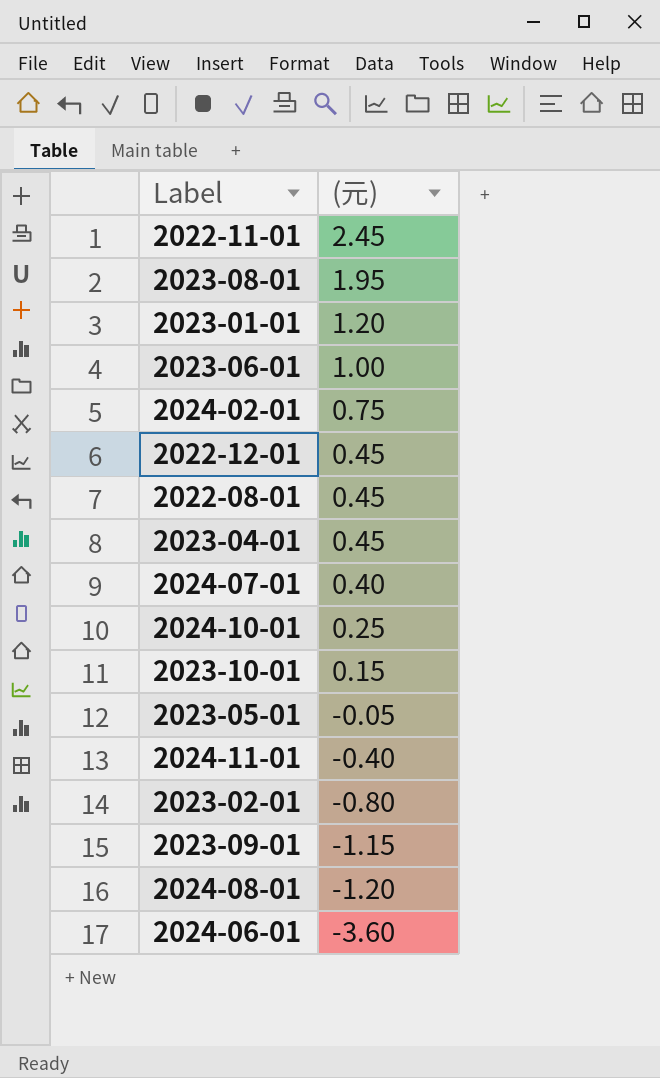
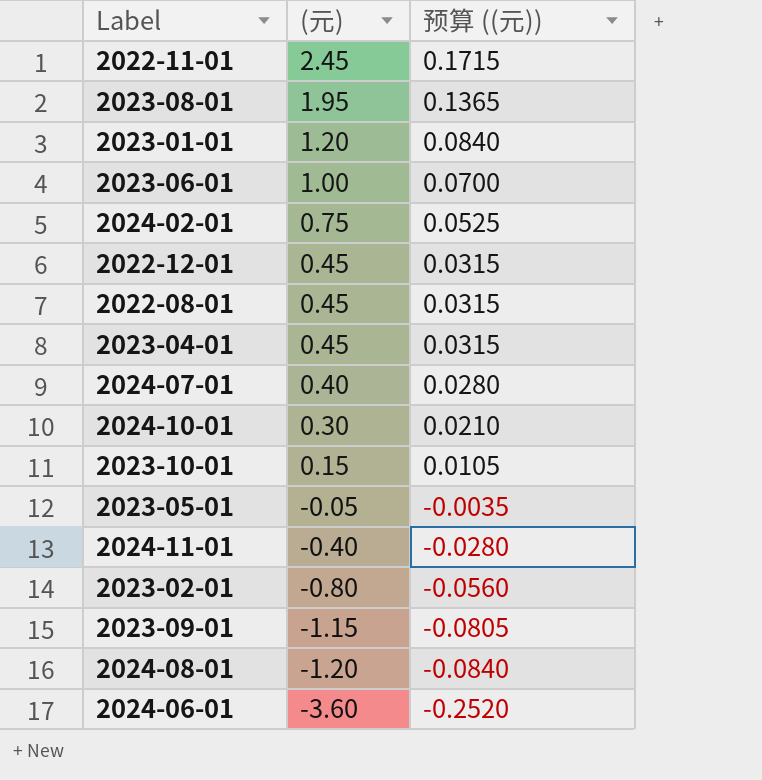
column 预算 ((元)) | formula: none -> [(元)] * 0.07
2024-10-01 | (元): 0.25 -> 0.30

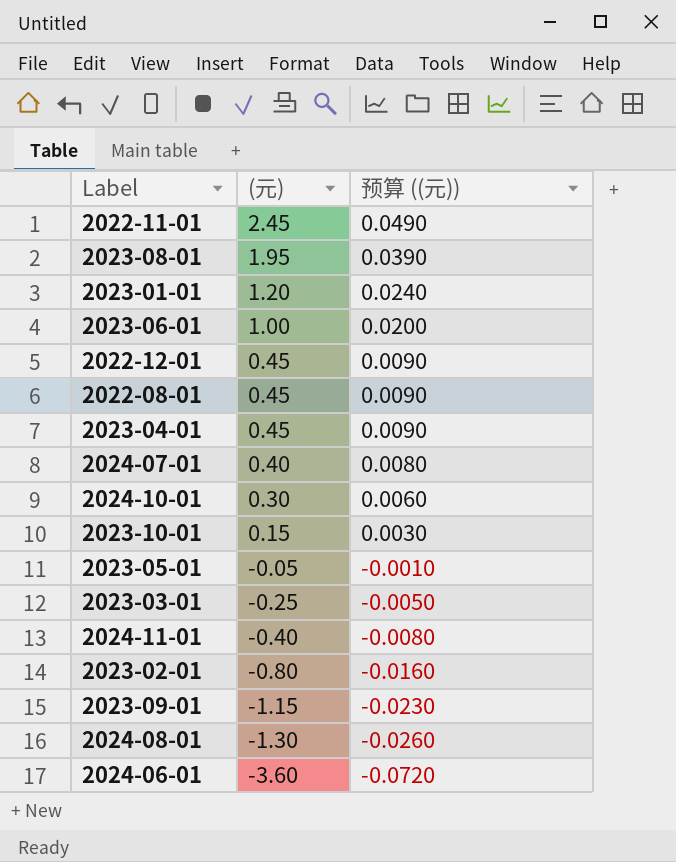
column 预算 ((元)) | formula: [(元)] * 0.07 -> [(元)] * 0.02
row 2024-02-01: 0.75 | 0.0525 -> none
row 2023-03-01: none -> -0.25 | -0.0050
2024-08-01 | (元): -1.20 -> -1.30

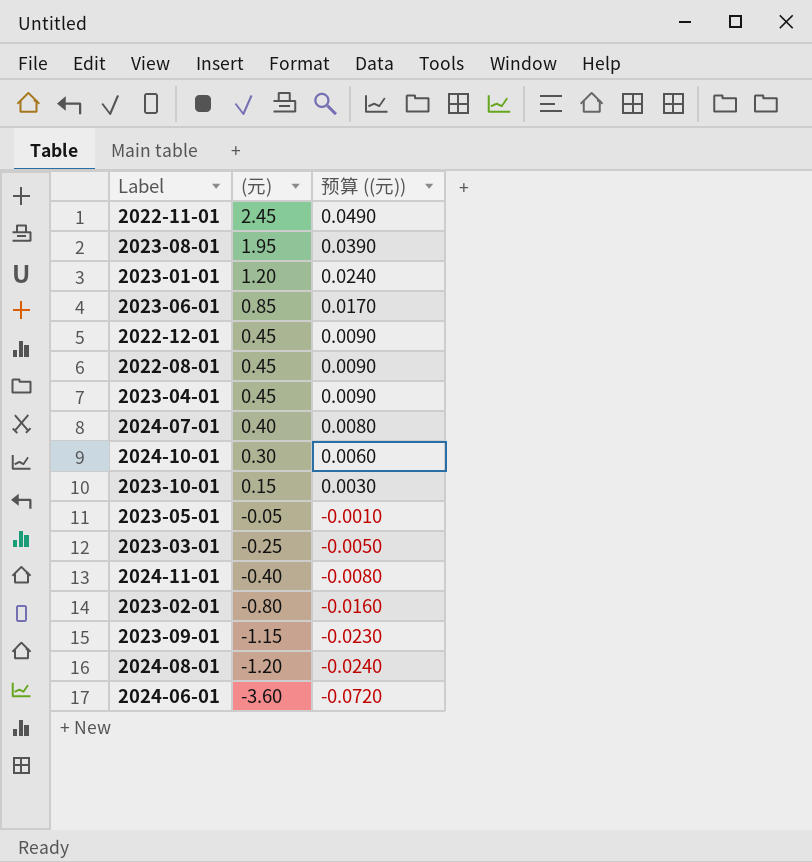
2023-06-01 | (元): 1.00 -> 0.85
2023-06-01 | 预算 ((元)): 0.0200 -> 0.0170
2024-08-01 | (元): -1.30 -> -1.20
2024-08-01 | 预算 ((元)): -0.0260 -> -0.0240

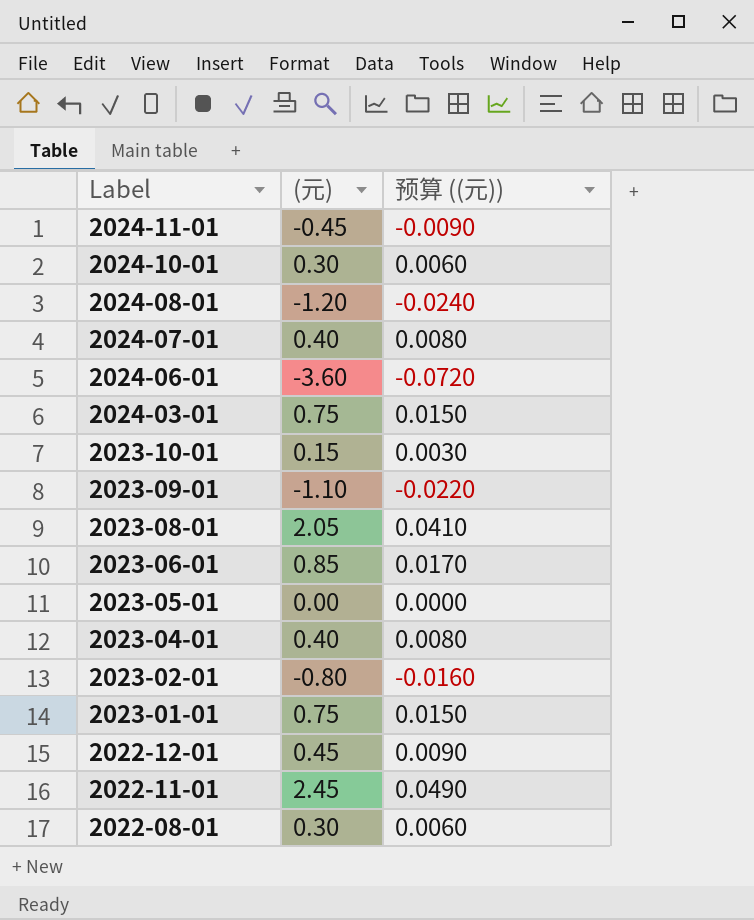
row order: (元) descending -> Label descending
row 2023-03-01: -0.25 | -0.0050 -> none
2024-11-01 | (元): -0.40 -> -0.45
2024-11-01 | 预算 ((元)): -0.0080 -> -0.0090
row 2024-03-01: none -> 0.75 | 0.0150
2023-09-01 | (元): -1.15 -> -1.10
2023-09-01 | 预算 ((元)): -0.0230 -> -0.0220
2023-08-01 | (元): 1.95 -> 2.05
2023-08-01 | 预算 ((元)): 0.0390 -> 0.0410
2023-05-01 | (元): -0.05 -> 0.00
2023-05-01 | 预算 ((元)): -0.0010 -> 0.0000
2023-04-01 | (元): 0.45 -> 0.40
2023-04-01 | 预算 ((元)): 0.0090 -> 0.0080
2023-01-01 | (元): 1.20 -> 0.75
2023-01-01 | 预算 ((元)): 0.0240 -> 0.0150
2022-08-01 | (元): 0.45 -> 0.30
2022-08-01 | 预算 ((元)): 0.0090 -> 0.0060

